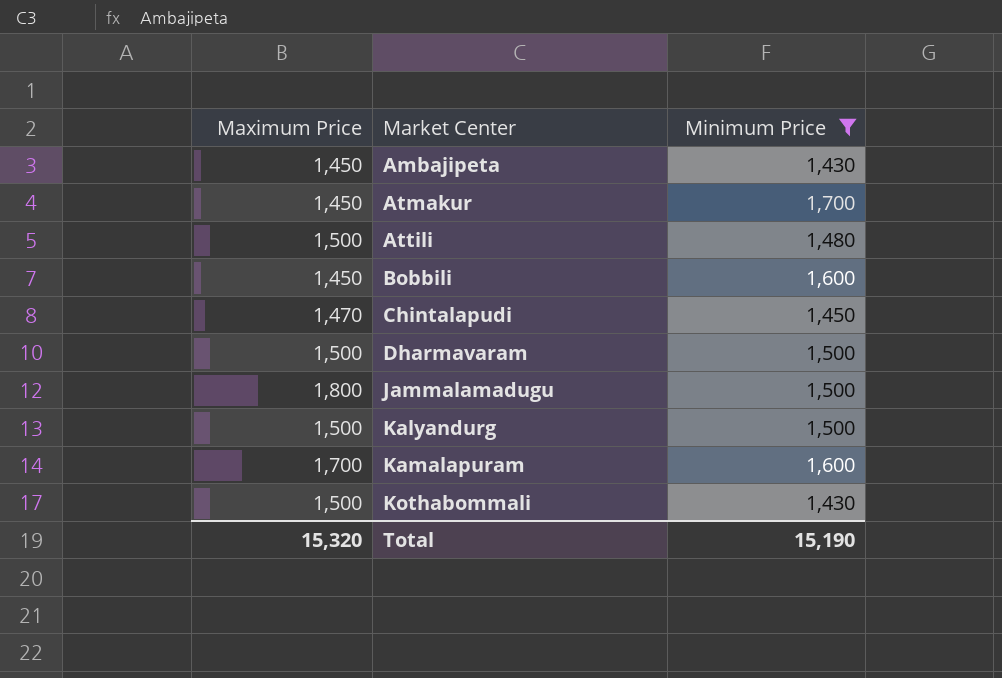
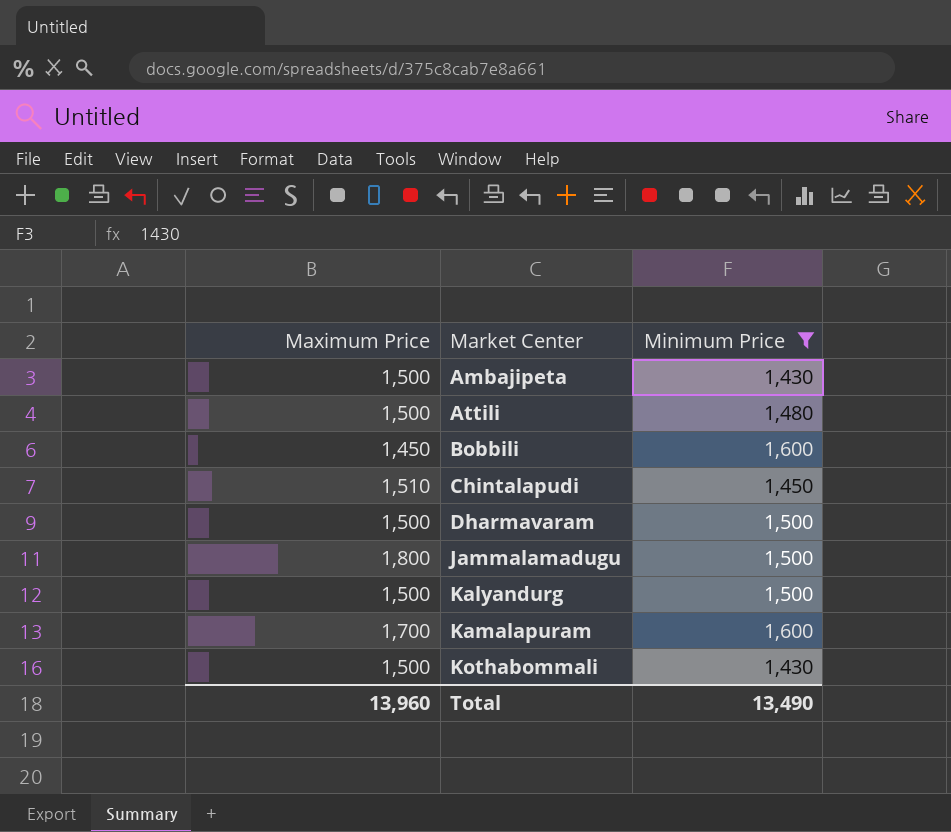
row Atmakur: 1,450 | 1,700 -> none
Ambajipeta | Maximum Price: 1,450 -> 1,500
Chintalapudi | Maximum Price: 1,470 -> 1,510
Total | Maximum Price: 15,320 -> 13,960
Total | Minimum Price: 15,190 -> 13,490

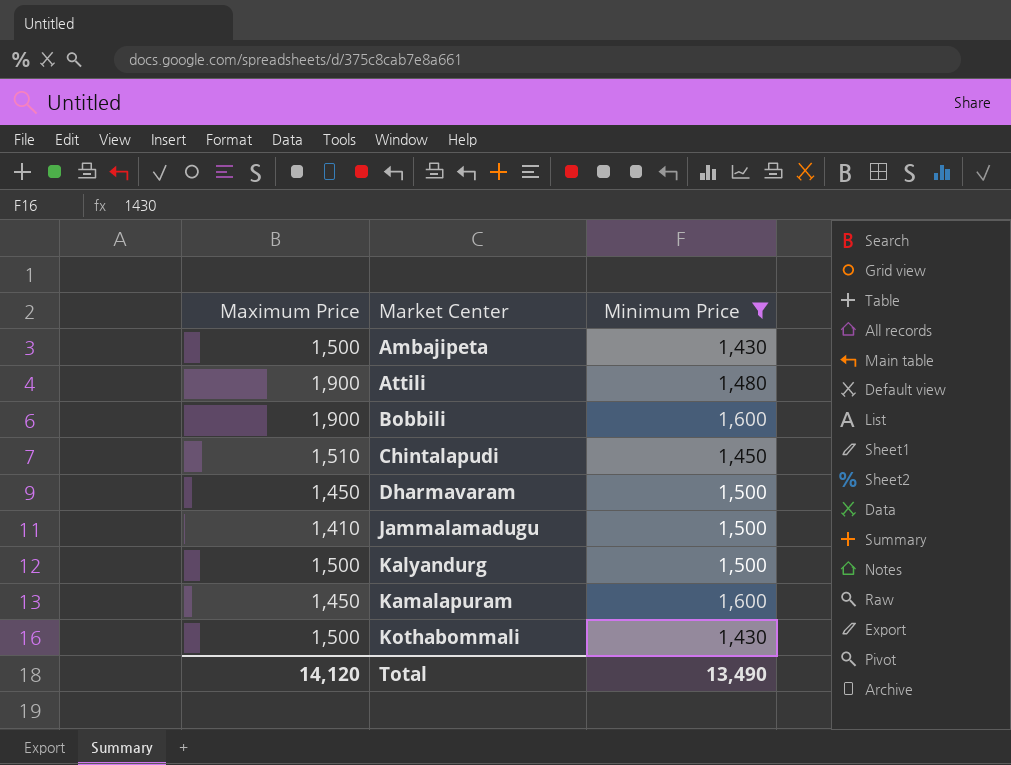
Attili | Maximum Price: 1,500 -> 1,900
Bobbili | Maximum Price: 1,450 -> 1,900
Dharmavaram | Maximum Price: 1,500 -> 1,450
Jammalamadugu | Maximum Price: 1,800 -> 1,410
Kamalapuram | Maximum Price: 1,700 -> 1,450
Total | Maximum Price: 13,960 -> 14,120

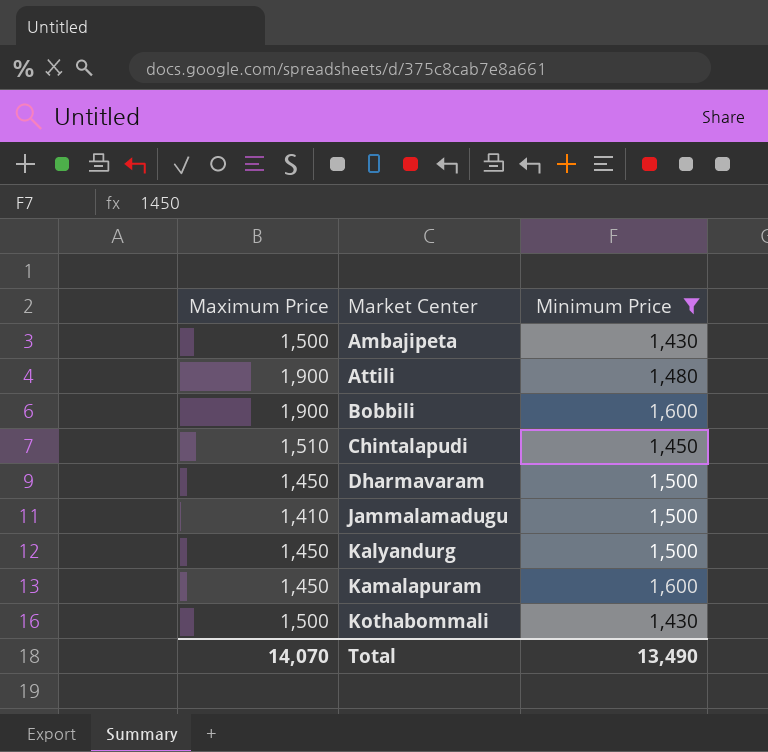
Kalyandurg | Maximum Price: 1,500 -> 1,450
Total | Maximum Price: 14,120 -> 14,070

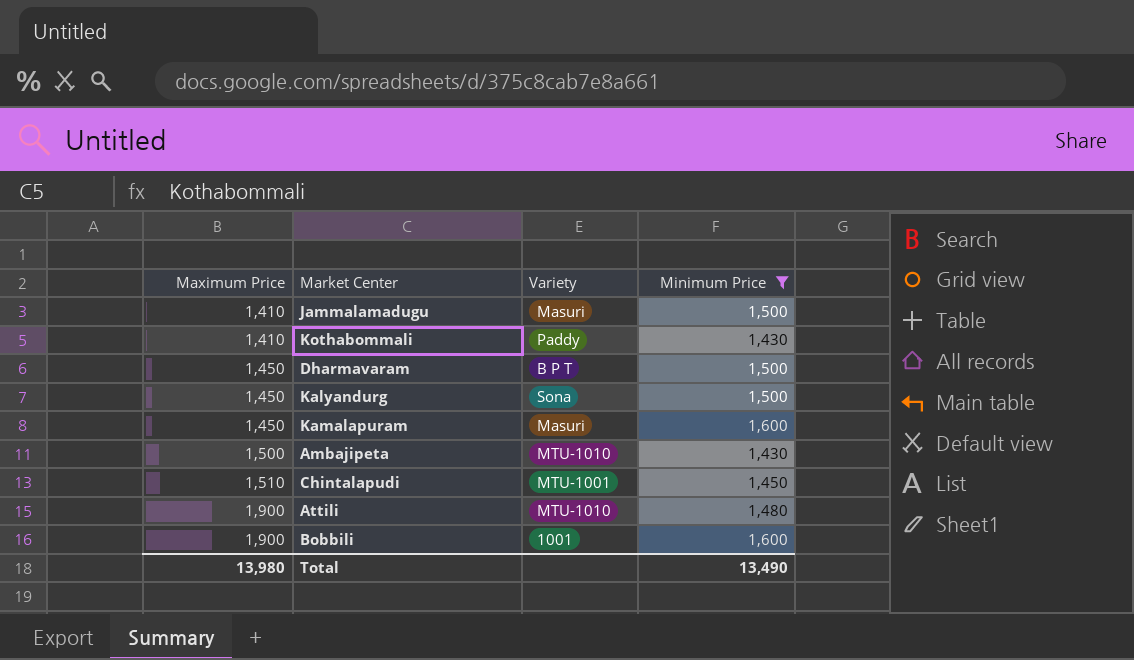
row order: Market Center ascending -> Maximum Price ascending
column Variety | position: none -> 3
Kothabommali | Maximum Price: 1,500 -> 1,410
Total | Maximum Price: 14,070 -> 13,980

